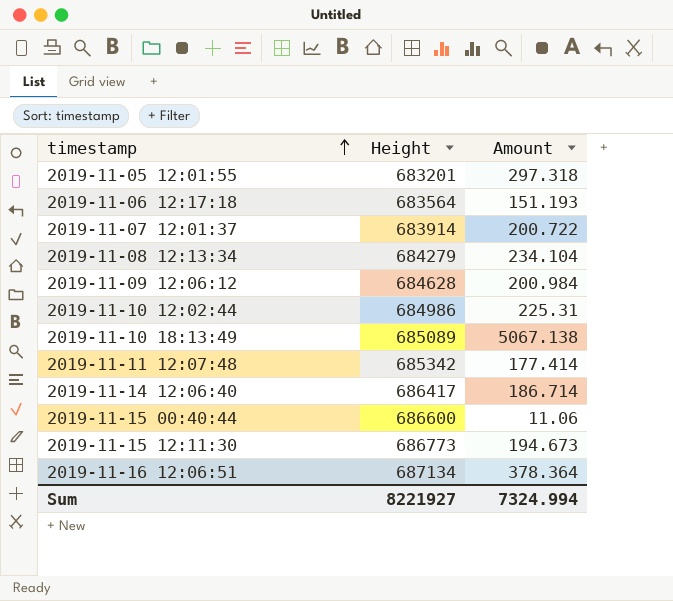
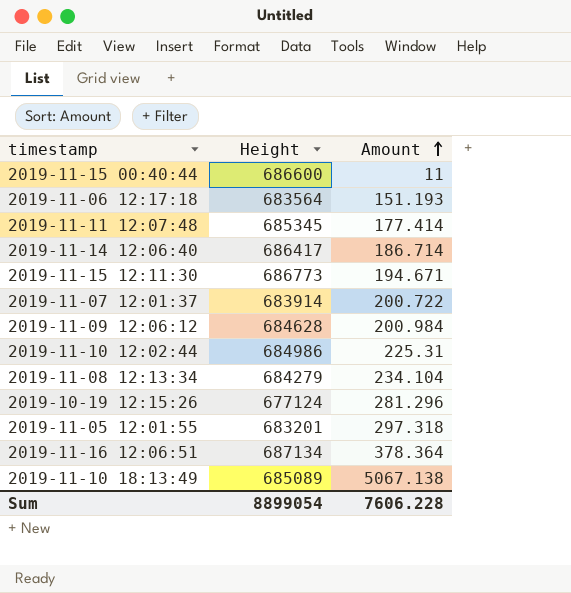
row order: timestamp ascending -> Amount ascending
2019-11-15 00:40:44 | Amount: 11.06 -> 11
2019-11-11 12:07:48 | Height: 685342 -> 685345
2019-11-15 12:11:30 | Amount: 194.673 -> 194.671
row 2019-10-19 12:15:26: none -> 677124 | 281.296
Sum | Height: 8221927 -> 8899054
Sum | Amount: 7324.994 -> 7606.228

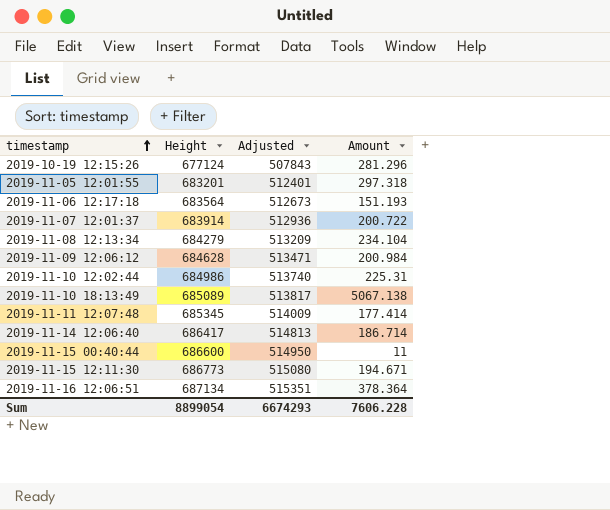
row order: Amount ascending -> timestamp ascending
column Adjusted | formula: none -> [Height] * 0.75

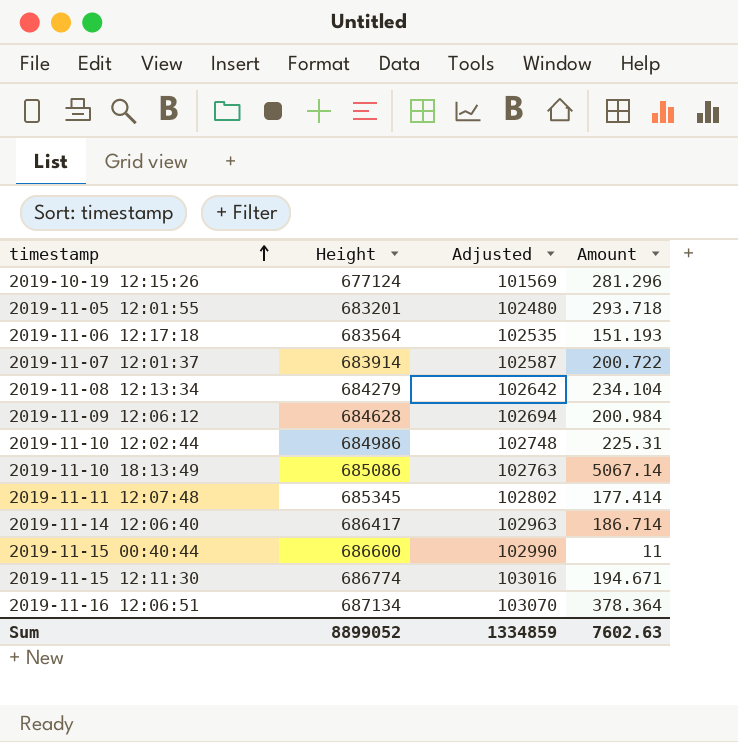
column Adjusted | formula: [Height] * 0.75 -> [Height] * 0.15
2019-11-05 12:01:55 | Amount: 297.318 -> 293.718
2019-11-10 18:13:49 | Height: 685089 -> 685086
2019-11-10 18:13:49 | Amount: 5067.138 -> 5067.14
2019-11-15 12:11:30 | Height: 686773 -> 686774
Sum | Height: 8899054 -> 8899052
Sum | Adjusted: 6674293 -> 1334859
Sum | Amount: 7606.228 -> 7602.63

